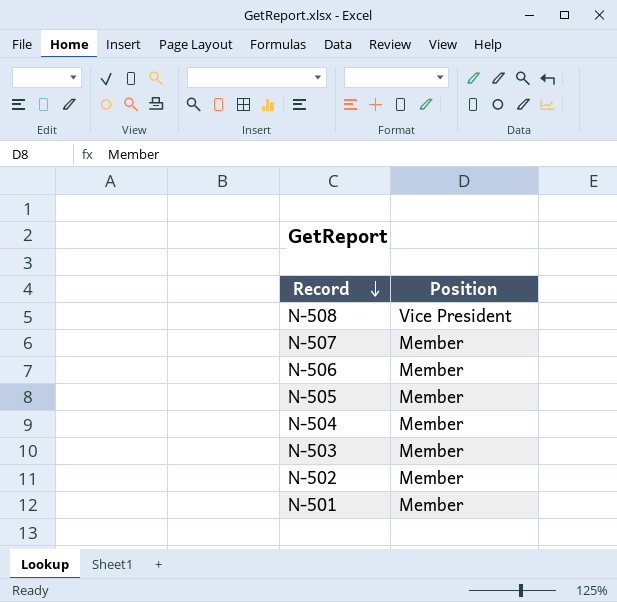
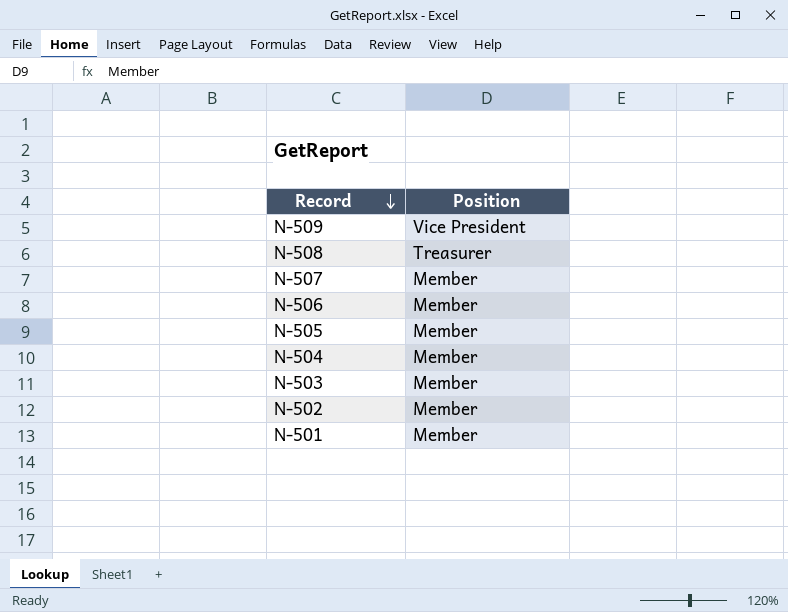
row N-509: none -> Vice President
N-508 | Position: Vice President -> Treasurer

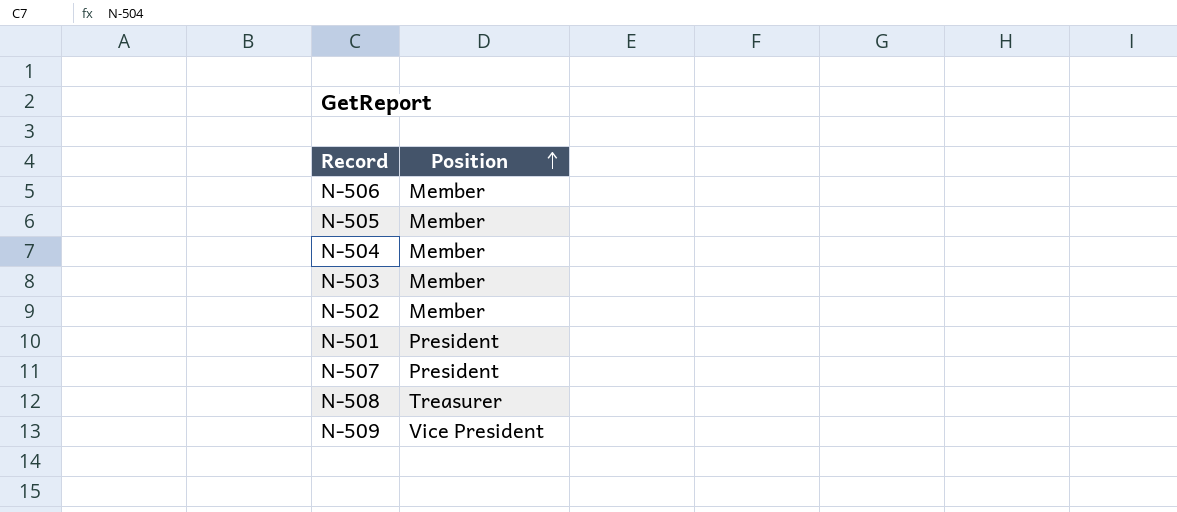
row order: Record descending -> Position ascending
N-501 | Position: Member -> President
N-507 | Position: Member -> President

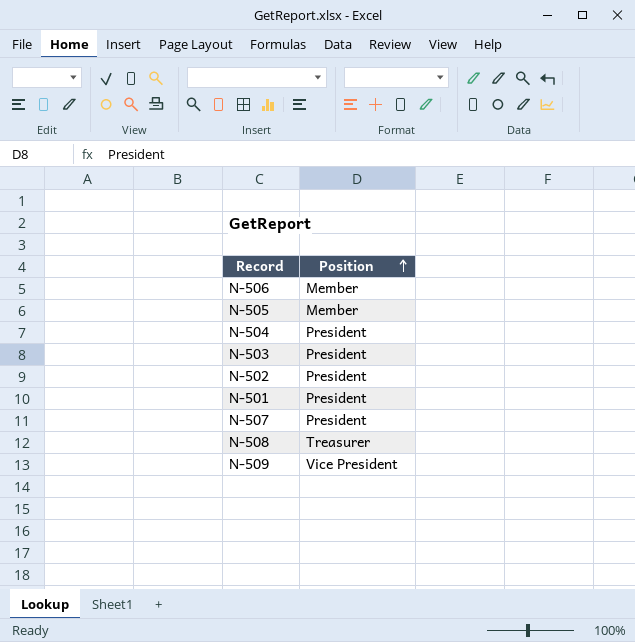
N-504 | Position: Member -> President
N-503 | Position: Member -> President
N-502 | Position: Member -> President

